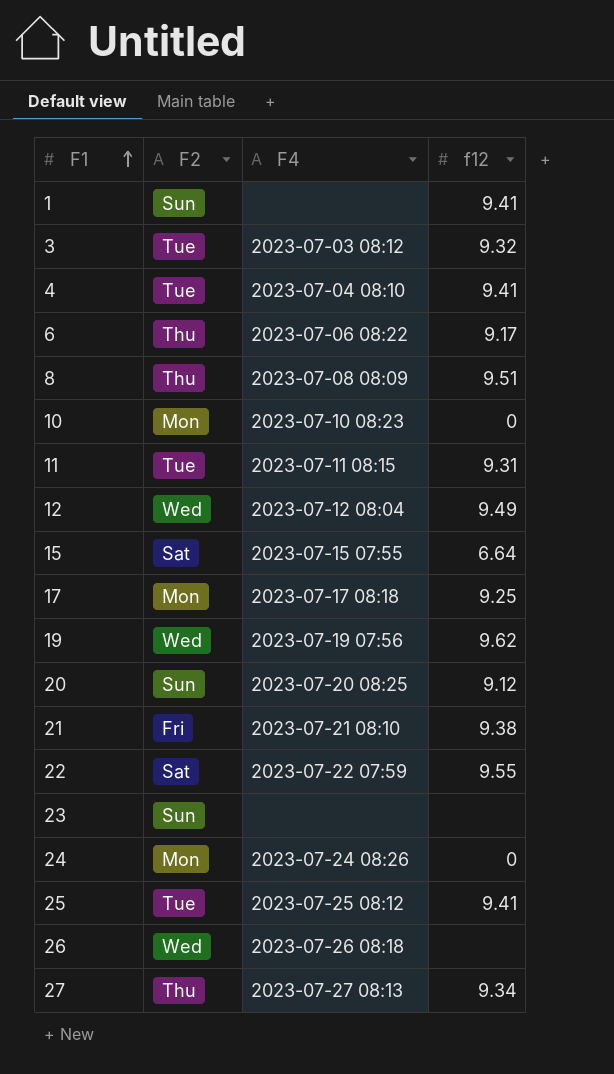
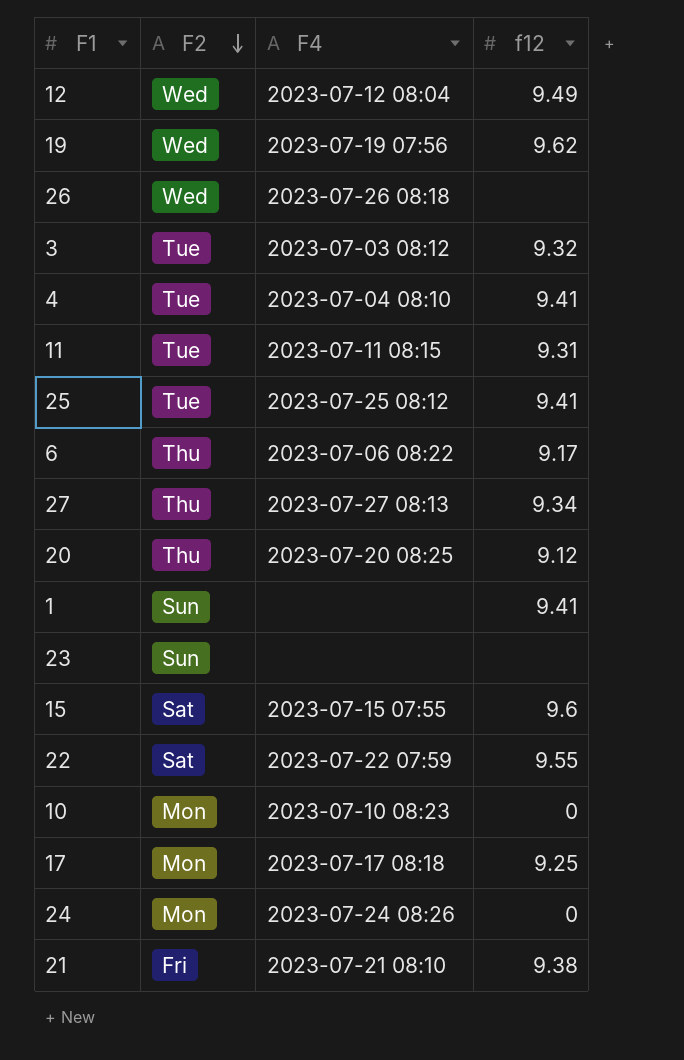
row order: F1 ascending -> F2 descending
row 8: Thu | 2023-07-08 08:09 | 9.51 -> none
20 | F2: Sun -> Thu
15 | f12: 6.64 -> 9.6

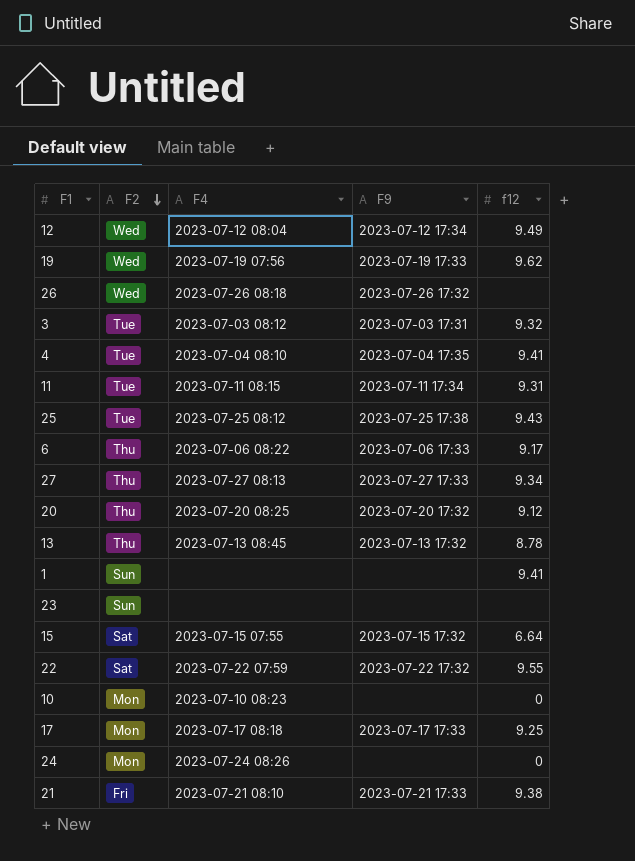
column F9 | position: none -> 4
25 | f12: 9.41 -> 9.43
row 13: none -> Thu | 2023-07-13 08:45 | 2023-07-13 17:32 | 8.78
15 | f12: 9.6 -> 6.64

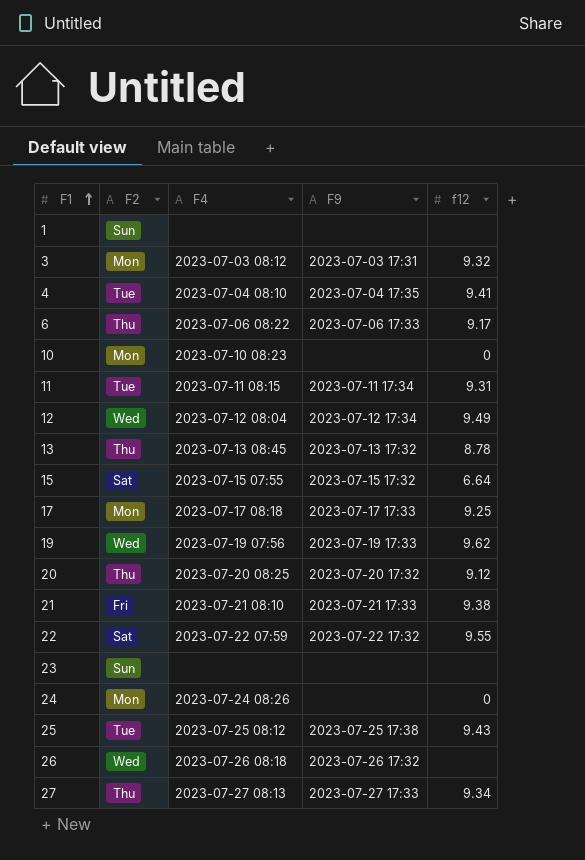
row order: F2 descending -> F1 ascending
1 | f12: 9.41 -> none
3 | F2: Tue -> Mon

